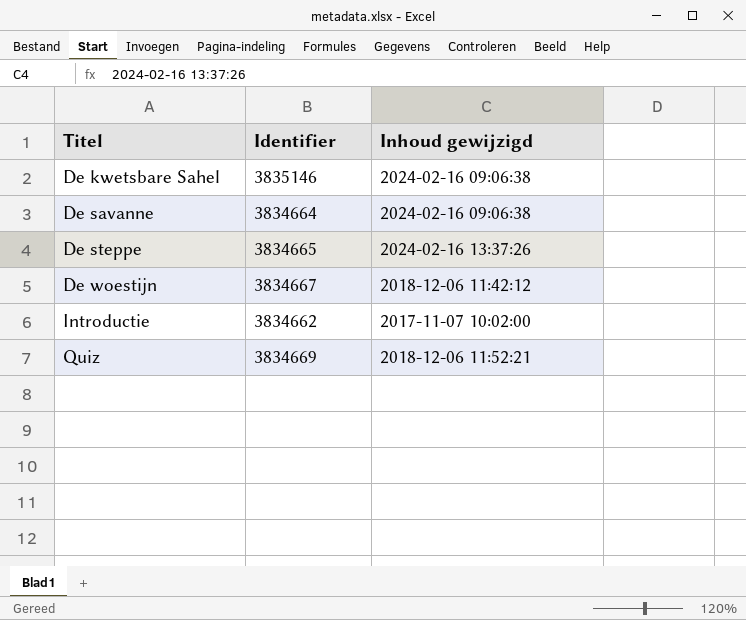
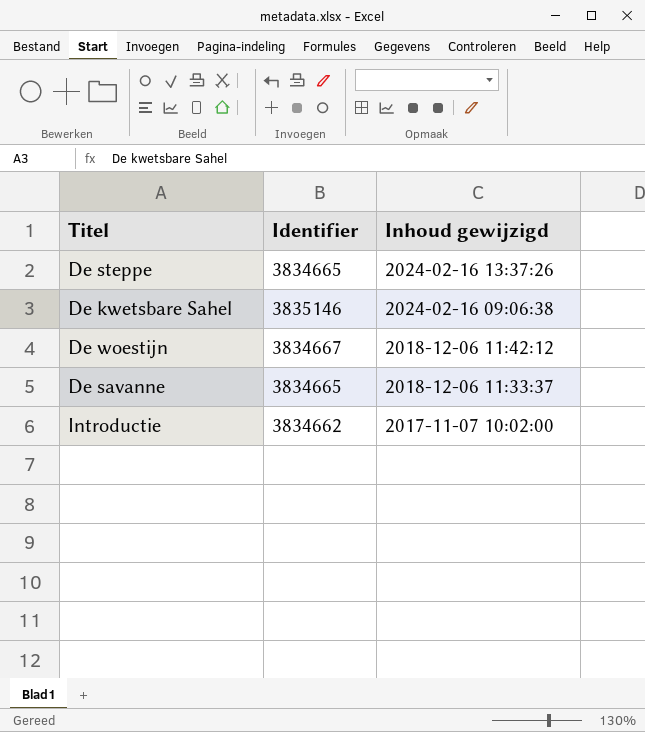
row order: Titel ascending -> Inhoud gewijzigd descending
row Quiz: 3834669 | 2018-12-06 11:52:21 -> none
De savanne | Identifier: 3834664 -> 3834665
De savanne | Inhoud gewijzigd: 2024-02-16 09:06:38 -> 2018-12-06 11:33:37

